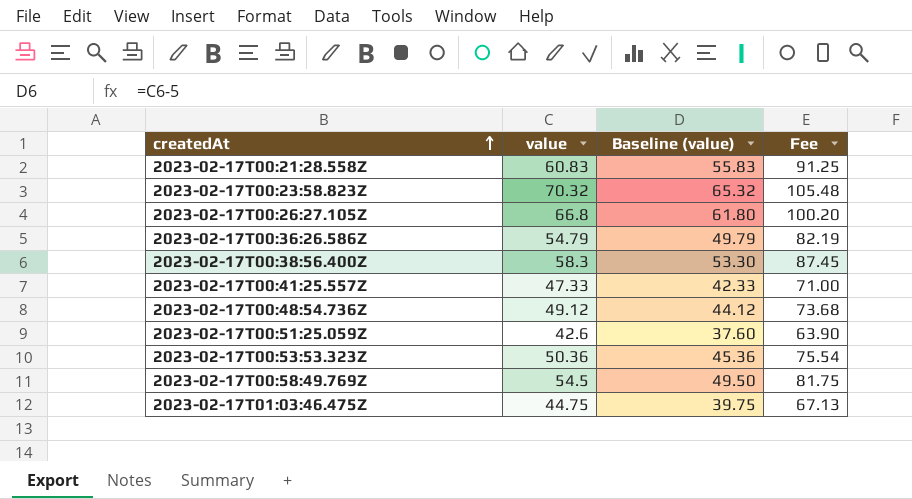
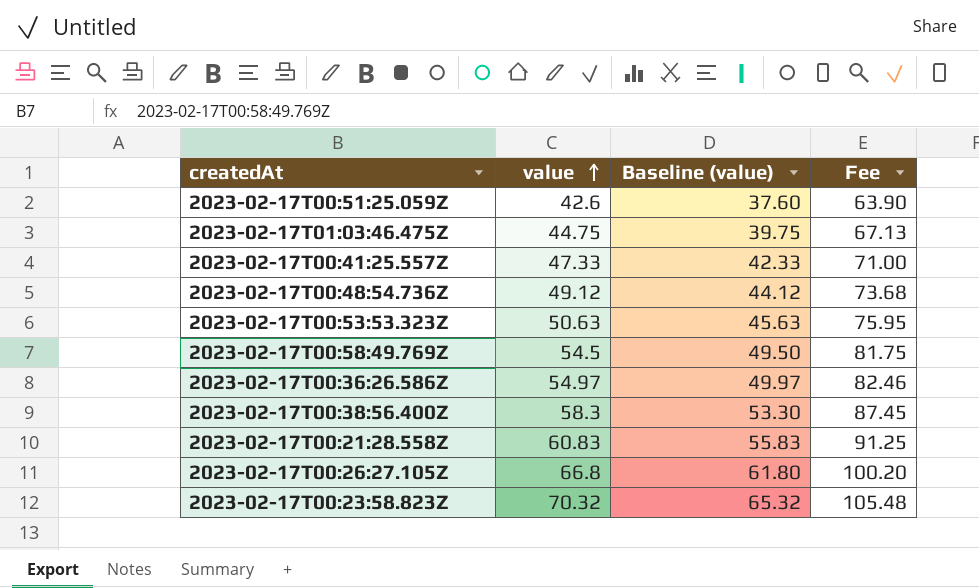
row order: createdAt ascending -> value ascending
2023-02-17T00:53:53.323Z | value: 50.36 -> 50.63
2023-02-17T00:53:53.323Z | Baseline (value): 45.36 -> 45.63
2023-02-17T00:53:53.323Z | Fee: 75.54 -> 75.95
2023-02-17T00:36:26.586Z | value: 54.79 -> 54.97
2023-02-17T00:36:26.586Z | Baseline (value): 49.79 -> 49.97
2023-02-17T00:36:26.586Z | Fee: 82.19 -> 82.46

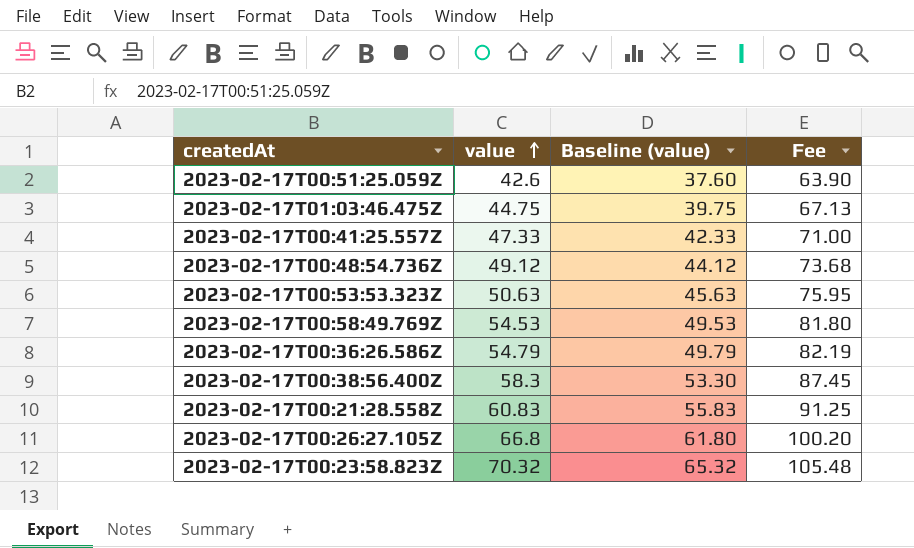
2023-02-17T00:58:49.769Z | value: 54.5 -> 54.53
2023-02-17T00:58:49.769Z | Baseline (value): 49.50 -> 49.53
2023-02-17T00:58:49.769Z | Fee: 81.75 -> 81.80
2023-02-17T00:36:26.586Z | value: 54.97 -> 54.79
2023-02-17T00:36:26.586Z | Baseline (value): 49.97 -> 49.79
2023-02-17T00:36:26.586Z | Fee: 82.46 -> 82.19

